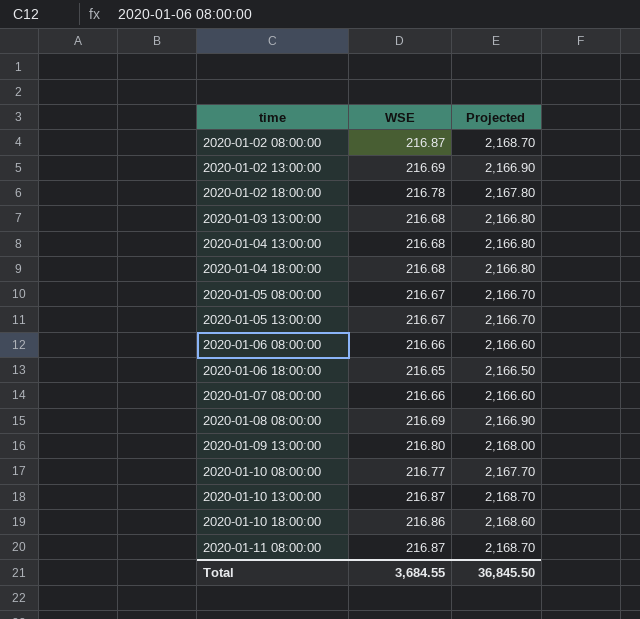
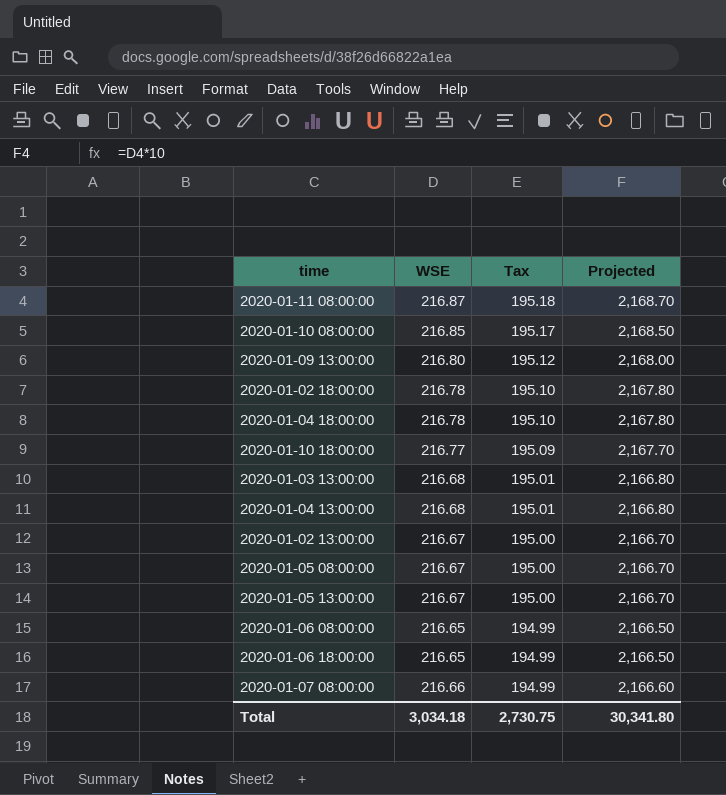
row order: time ascending -> Tax descending
column Tax | formula: none -> [WSE] * 0.9
row 2020-01-02 08:00:00: 216.87 | 2,168.70 -> none
row 2020-01-08 08:00:00: 216.69 | 2,166.90 -> none
row 2020-01-10 13:00:00: 216.87 | 2,168.70 -> none
2020-01-10 08:00:00 | WSE: 216.77 -> 216.85
2020-01-10 08:00:00 | Projected: 2,167.70 -> 2,168.50
2020-01-04 18:00:00 | WSE: 216.68 -> 216.78
2020-01-04 18:00:00 | Projected: 2,166.80 -> 2,167.80
2020-01-10 18:00:00 | WSE: 216.86 -> 216.77
2020-01-10 18:00:00 | Projected: 2,168.60 -> 2,167.70
2020-01-02 13:00:00 | WSE: 216.69 -> 216.67
2020-01-02 13:00:00 | Projected: 2,166.90 -> 2,166.70
2020-01-06 08:00:00 | WSE: 216.66 -> 216.65
2020-01-06 08:00:00 | Projected: 2,166.60 -> 2,166.50
Total | WSE: 3,684.55 -> 3,034.18
Total | Projected: 36,845.50 -> 30,341.80

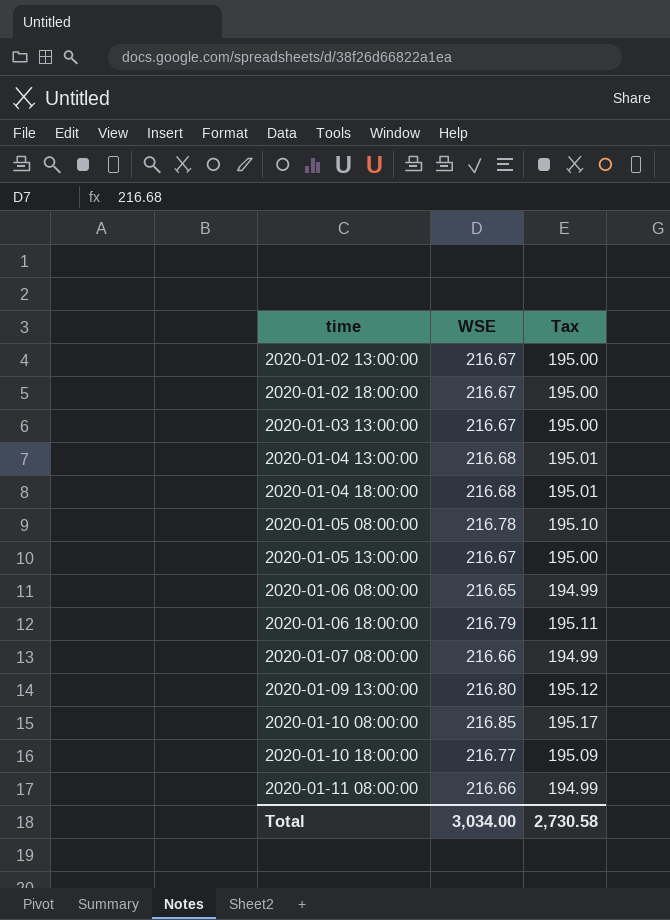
row order: Tax descending -> time ascending
column Projected | formula: [WSE] * 10 -> none
2020-01-02 18:00:00 | WSE: 216.78 -> 216.67
2020-01-02 18:00:00 | Tax: 195.10 -> 195.00
2020-01-03 13:00:00 | WSE: 216.68 -> 216.67
2020-01-03 13:00:00 | Tax: 195.01 -> 195.00
2020-01-04 18:00:00 | WSE: 216.78 -> 216.68
2020-01-04 18:00:00 | Tax: 195.10 -> 195.01
2020-01-05 08:00:00 | WSE: 216.67 -> 216.78
2020-01-05 08:00:00 | Tax: 195.00 -> 195.10
2020-01-06 18:00:00 | WSE: 216.65 -> 216.79
2020-01-06 18:00:00 | Tax: 194.99 -> 195.11
2020-01-11 08:00:00 | WSE: 216.87 -> 216.66
2020-01-11 08:00:00 | Tax: 195.18 -> 194.99
Total | WSE: 3,034.18 -> 3,034.00
Total | Tax: 2,730.75 -> 2,730.58

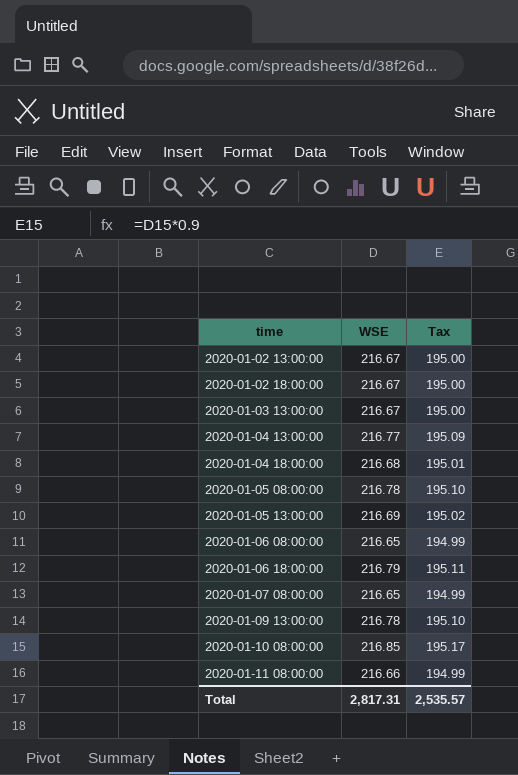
row 2020-01-10 18:00:00: 216.77 | 195.09 -> none
2020-01-04 13:00:00 | WSE: 216.68 -> 216.77
2020-01-04 13:00:00 | Tax: 195.01 -> 195.09
2020-01-05 13:00:00 | WSE: 216.67 -> 216.69
2020-01-05 13:00:00 | Tax: 195.00 -> 195.02
2020-01-07 08:00:00 | WSE: 216.66 -> 216.65
2020-01-09 13:00:00 | WSE: 216.80 -> 216.78
2020-01-09 13:00:00 | Tax: 195.12 -> 195.10
Total | WSE: 3,034.00 -> 2,817.31
Total | Tax: 2,730.58 -> 2,535.57

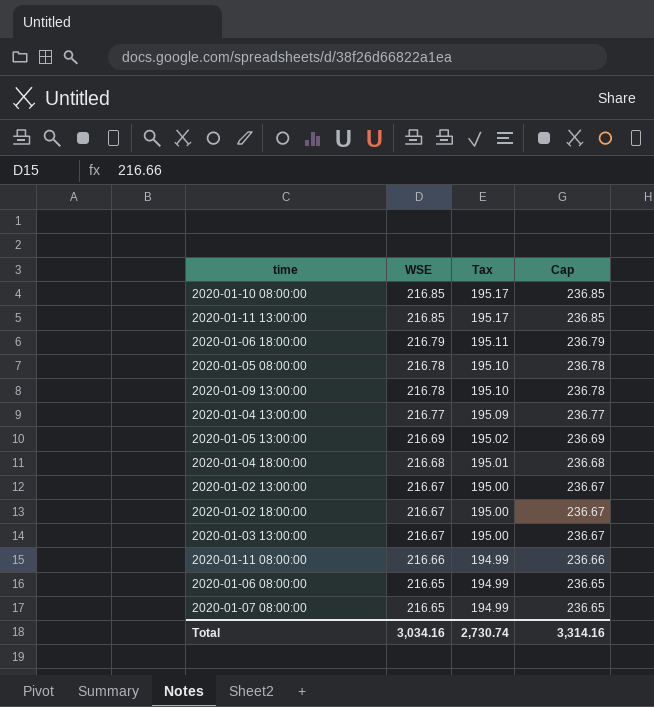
row order: time ascending -> WSE descending
column Cap | formula: none -> [WSE] + 20
row 2020-01-11 13:00:00: none -> 216.85 | 195.17 | 236.85
Total | WSE: 2,817.31 -> 3,034.16
Total | Tax: 2,535.57 -> 2,730.74

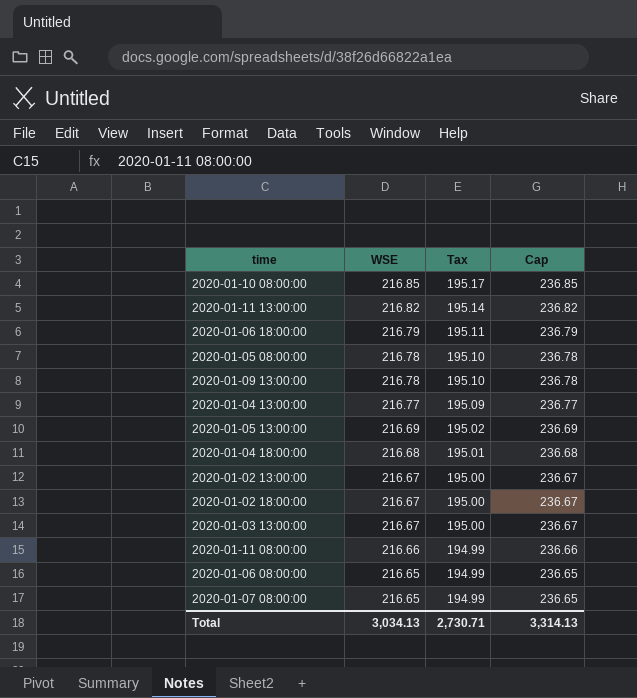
2020-01-11 13:00:00 | WSE: 216.85 -> 216.82
2020-01-11 13:00:00 | Tax: 195.17 -> 195.14
2020-01-11 13:00:00 | Cap: 236.85 -> 236.82
Total | WSE: 3,034.16 -> 3,034.13
Total | Tax: 2,730.74 -> 2,730.71
Total | Cap: 3,314.16 -> 3,314.13

